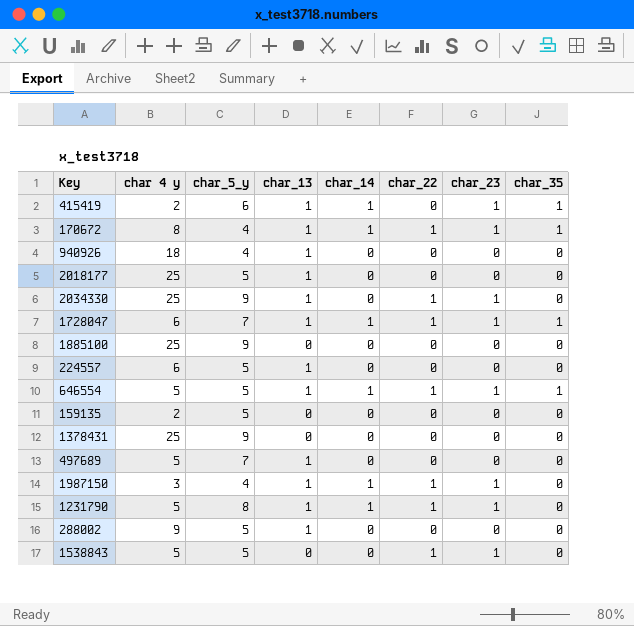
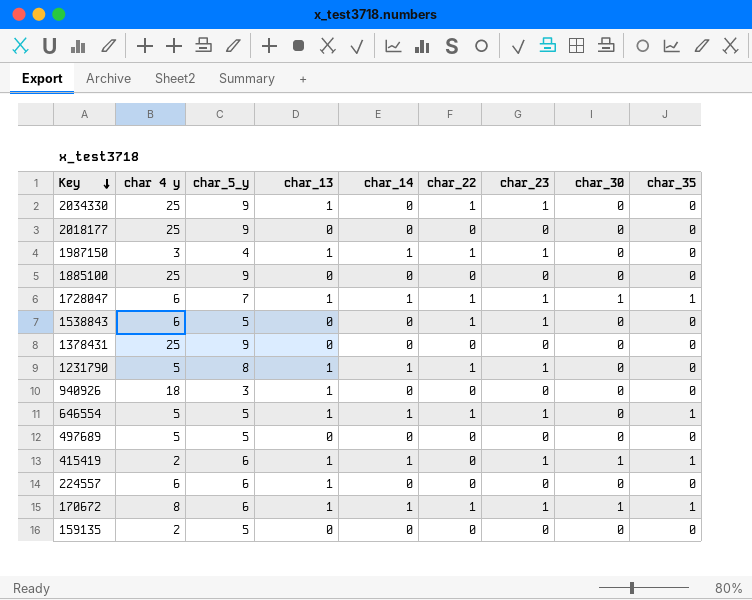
row order: none -> Key descending
column char_30 | position: none -> 8
row 288002: 9 | 5 | 1 | 0 | 0 | 0 | 0 -> none
2018177 | char_5_y: 5 -> 9
2018177 | char_13: 1 -> 0
1538843 | char 4 y: 5 -> 6
940926 | char_5_y: 4 -> 3
497689 | char_5_y: 7 -> 5
497689 | char_13: 1 -> 0
224557 | char_5_y: 5 -> 6
170672 | char_5_y: 4 -> 6

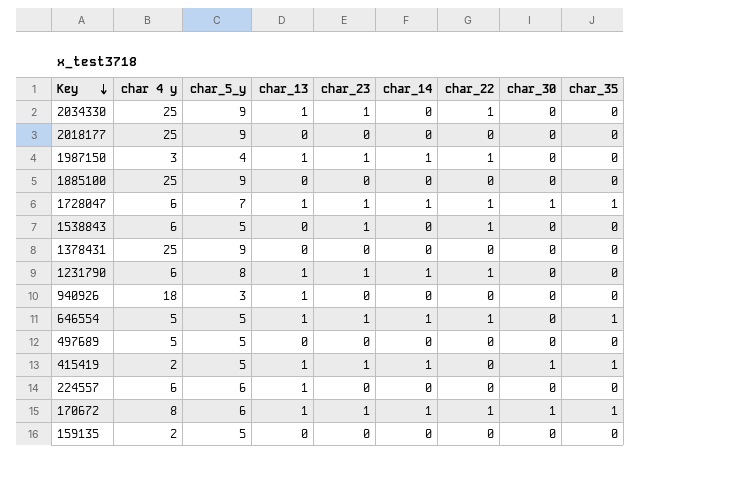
column char_23 | position: 7 -> 5
1231790 | char 4 y: 5 -> 6
415419 | char_5_y: 6 -> 5

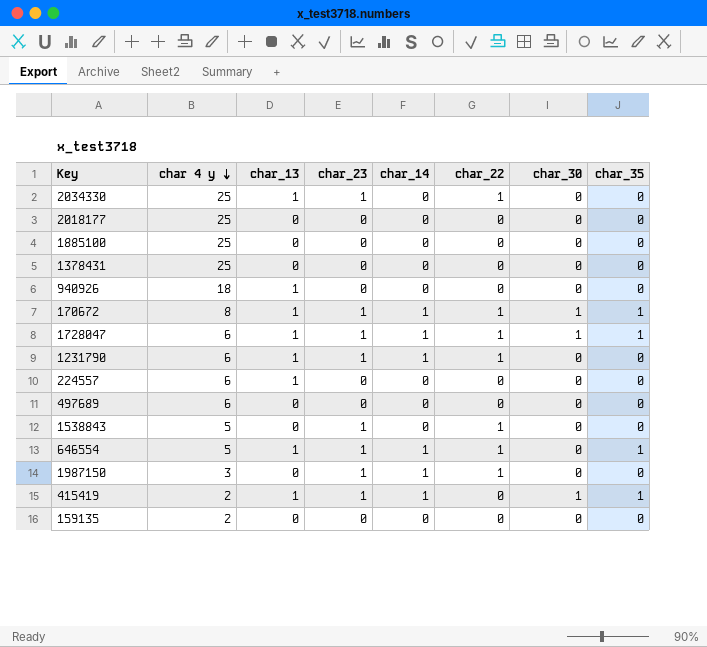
row order: Key descending -> char 4 y descending
column char_5_y | position: 3 -> none
497689 | char 4 y: 5 -> 6
1538843 | char 4 y: 6 -> 5
1987150 | char_13: 1 -> 0

